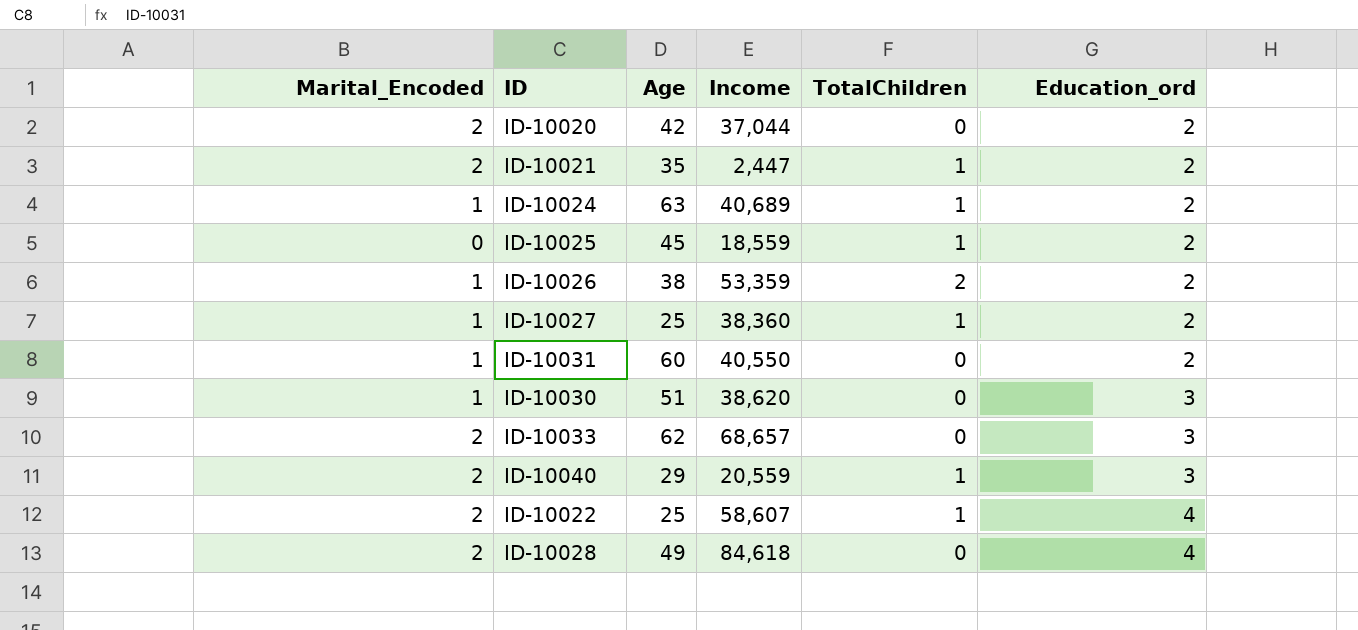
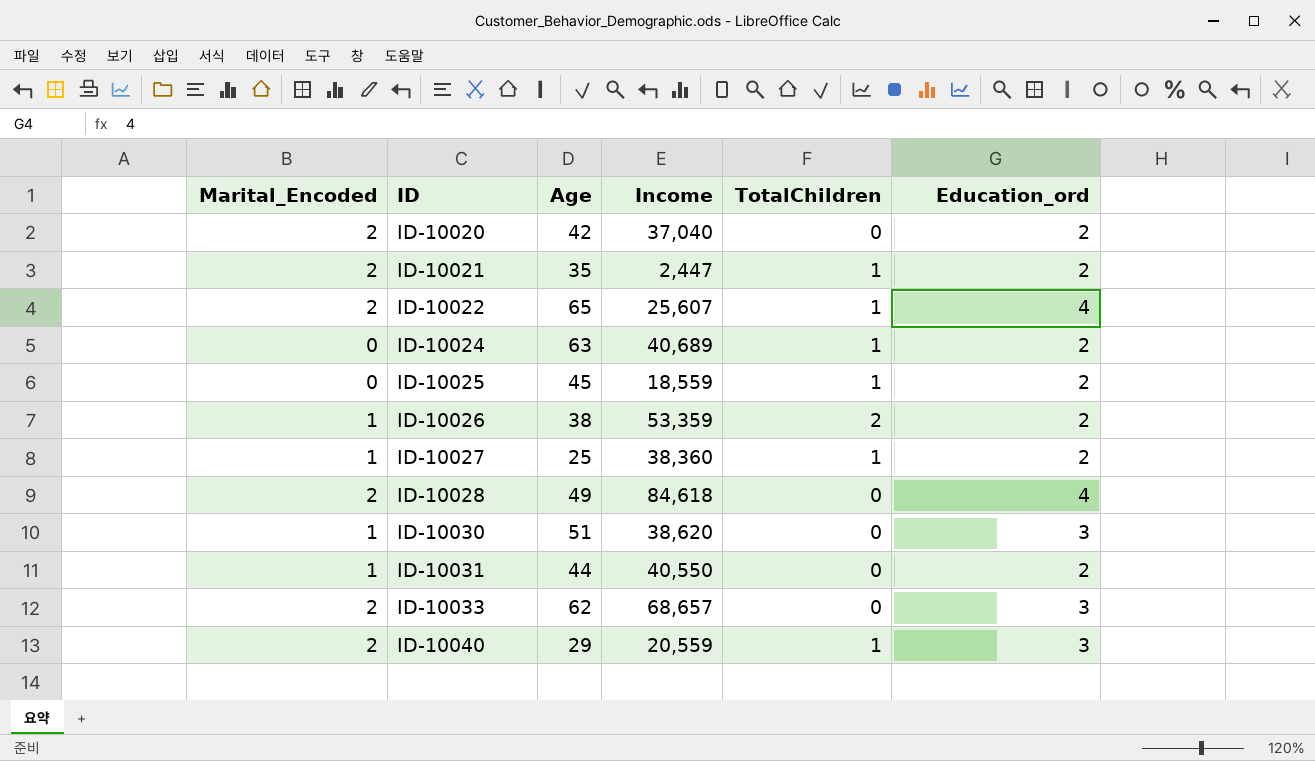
row order: Education_ord ascending -> ID ascending
ID-10020 | Income: 37,044 -> 37,040
ID-10022 | Age: 25 -> 65
ID-10022 | Income: 58,607 -> 25,607
ID-10024 | Marital_Encoded: 1 -> 0
ID-10031 | Age: 60 -> 44

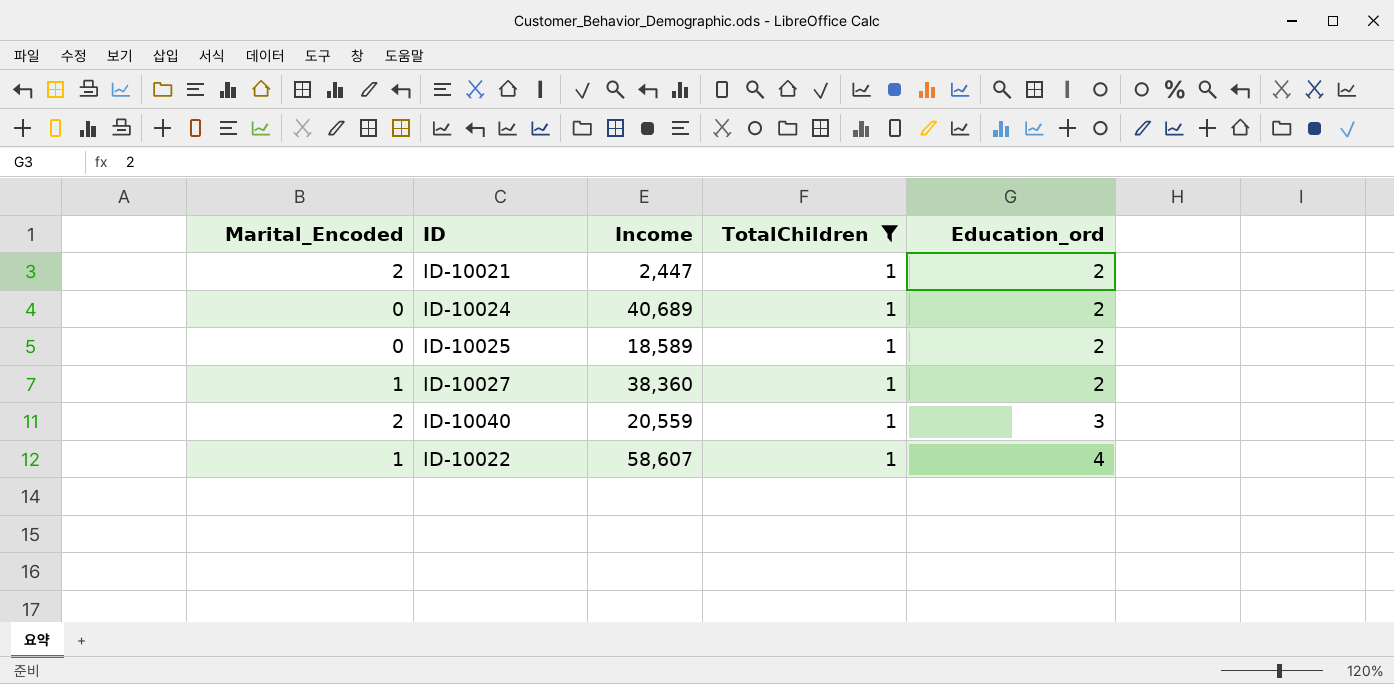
filter: none -> TotalChildren = 1
row order: ID ascending -> Education_ord ascending
column Age | position: 3 -> none
ID-10025 | Income: 18,559 -> 18,589
ID-10022 | Marital_Encoded: 2 -> 1
ID-10022 | Income: 25,607 -> 58,607

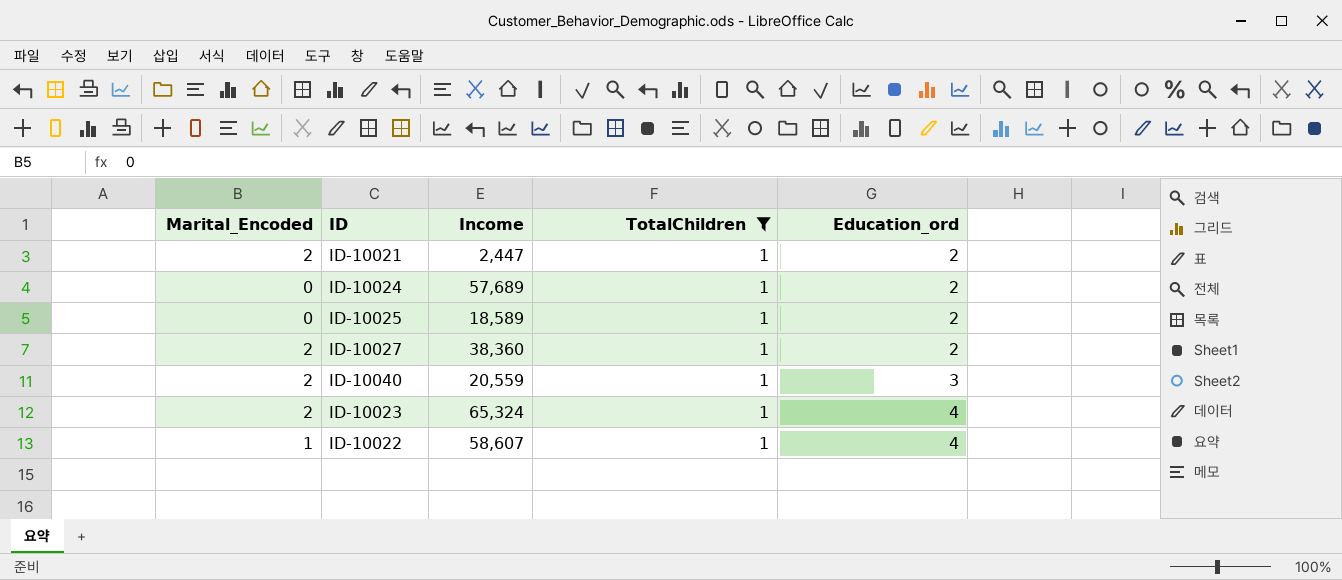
ID-10024 | Income: 40,689 -> 57,689
ID-10027 | Marital_Encoded: 1 -> 2
row ID-10023: none -> 2 | 65,324 | 1 | 4

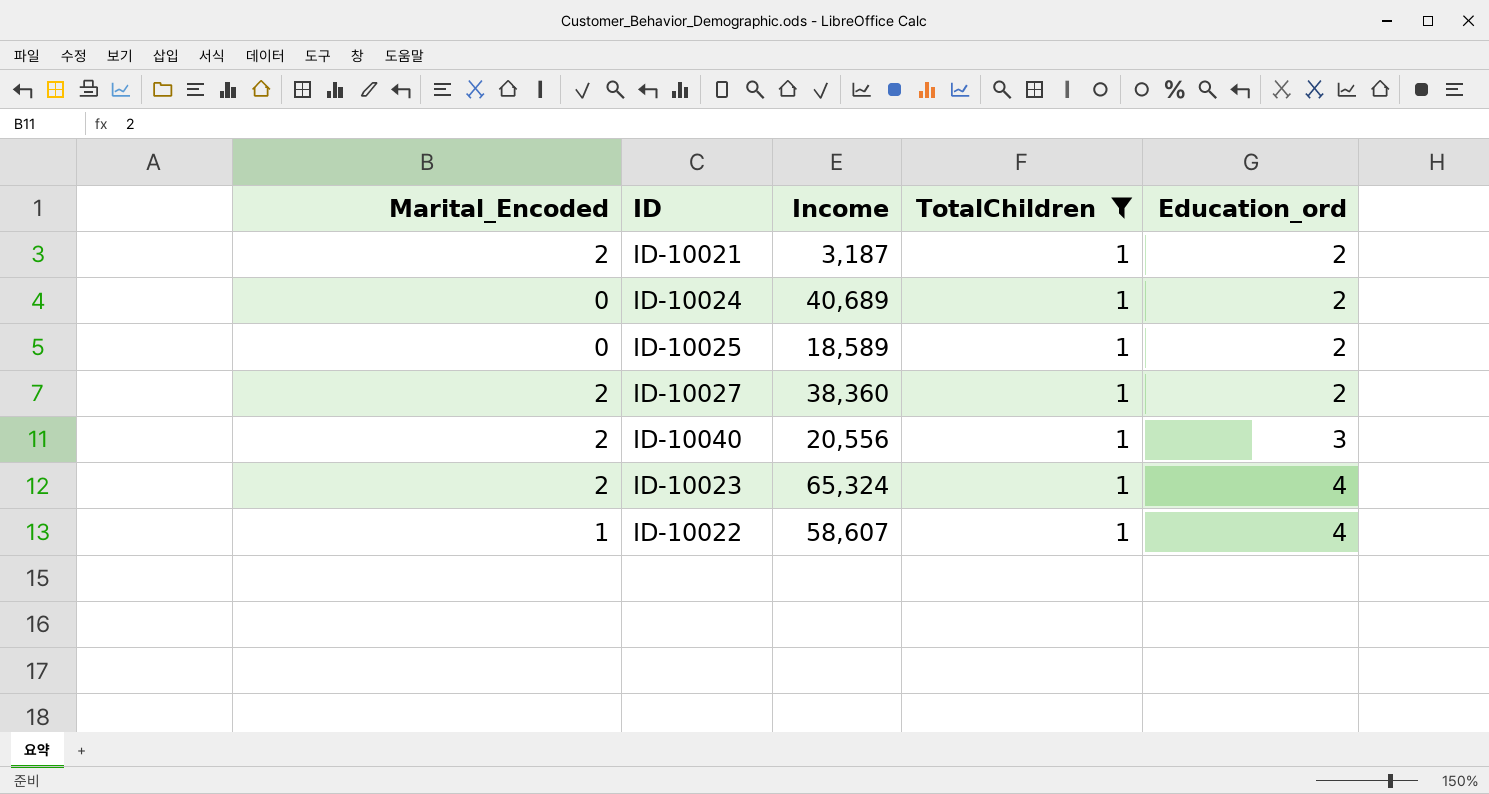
ID-10021 | Income: 2,447 -> 3,187
ID-10024 | Income: 57,689 -> 40,689
ID-10040 | Income: 20,559 -> 20,556

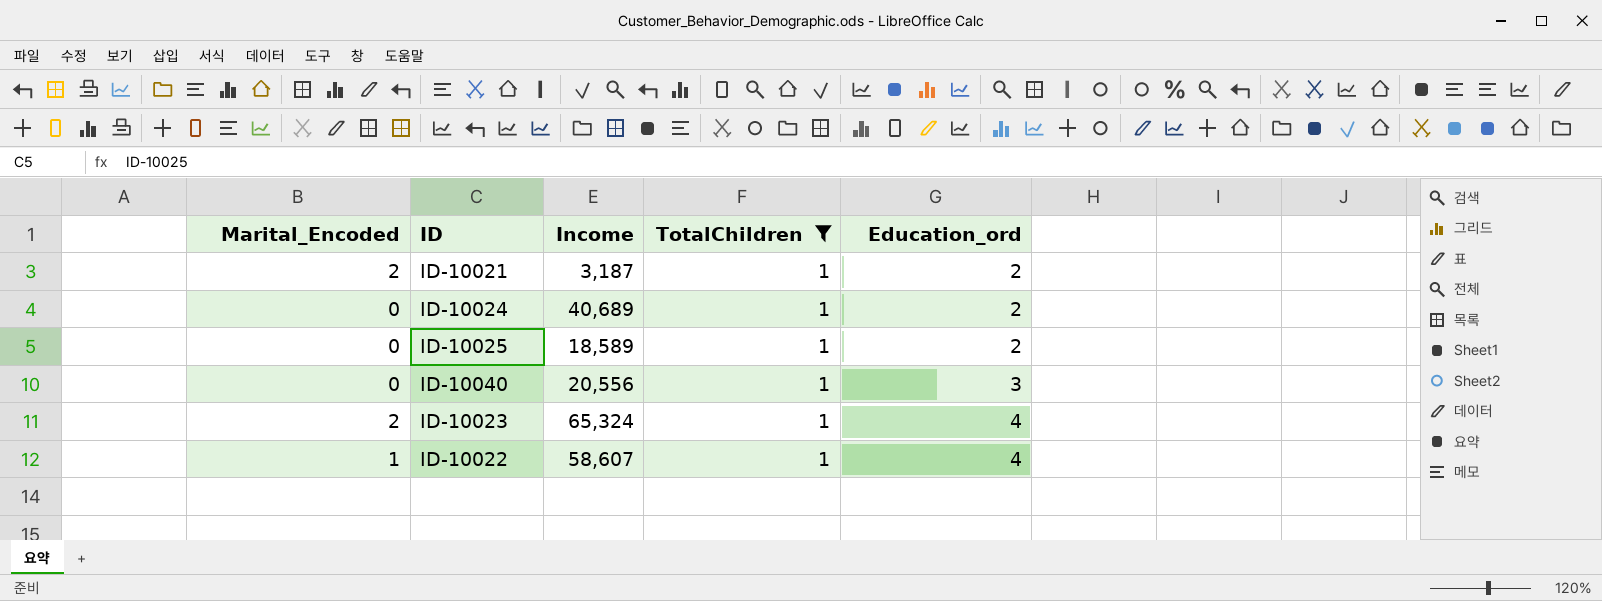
row ID-10027: 2 | 38,360 | 1 | 2 -> none
ID-10040 | Marital_Encoded: 2 -> 0

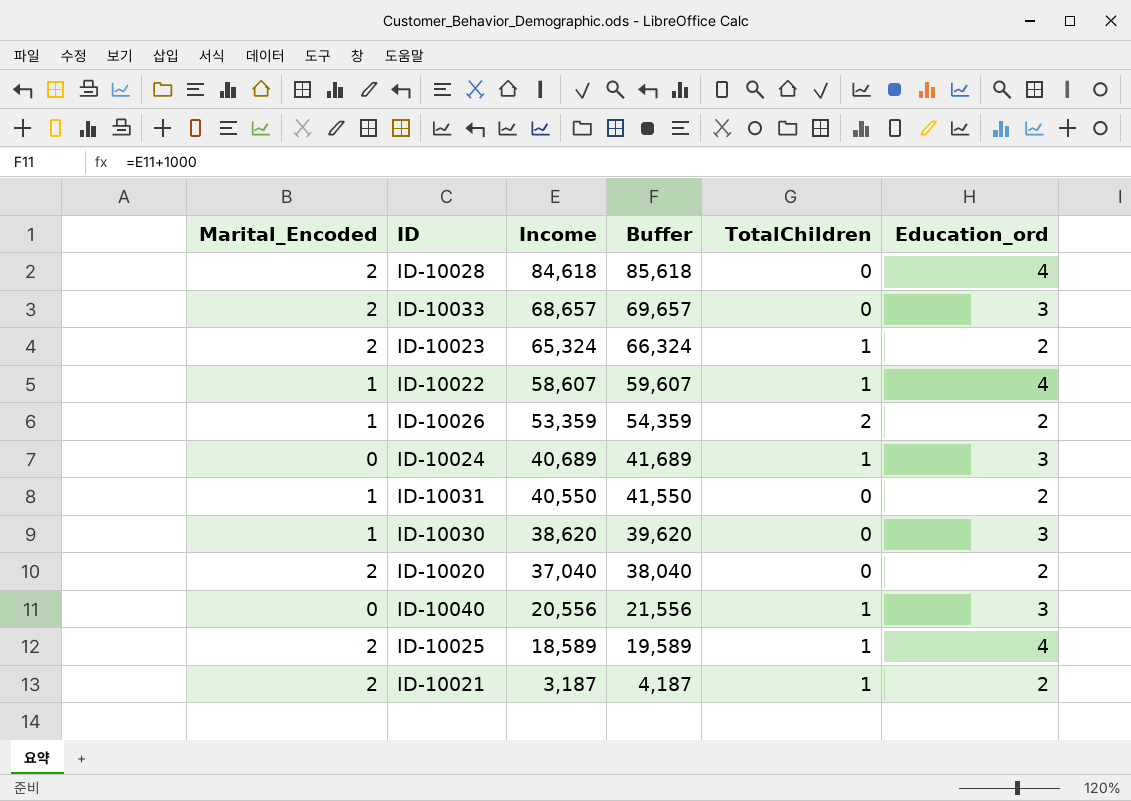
filter: TotalChildren = 1 -> none
row order: Education_ord ascending -> Income descending
column Buffer | formula: none -> [Income] + 1000
ID-10023 | Education_ord: 4 -> 2
ID-10024 | Education_ord: 2 -> 3
ID-10025 | Marital_Encoded: 0 -> 2
ID-10025 | Education_ord: 2 -> 4

